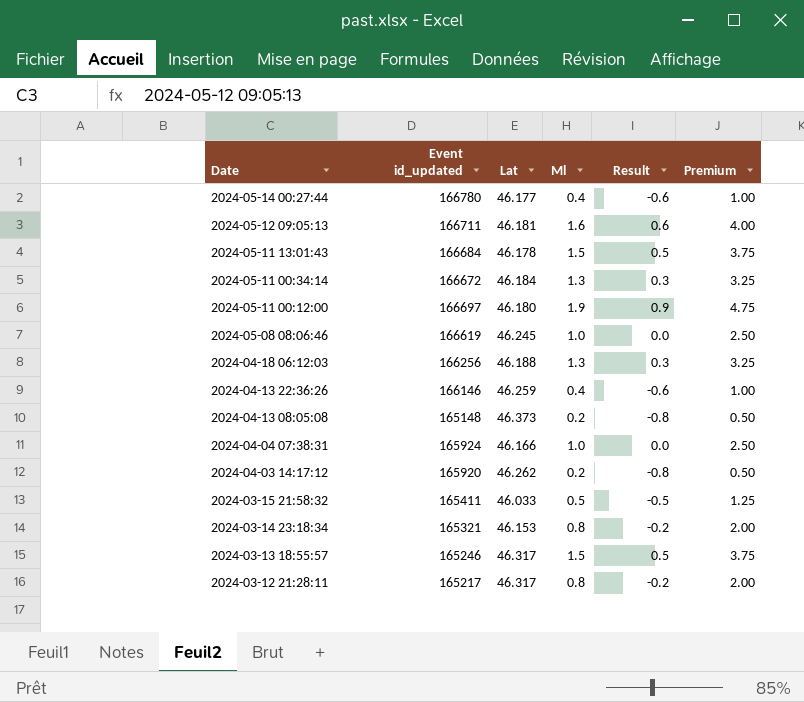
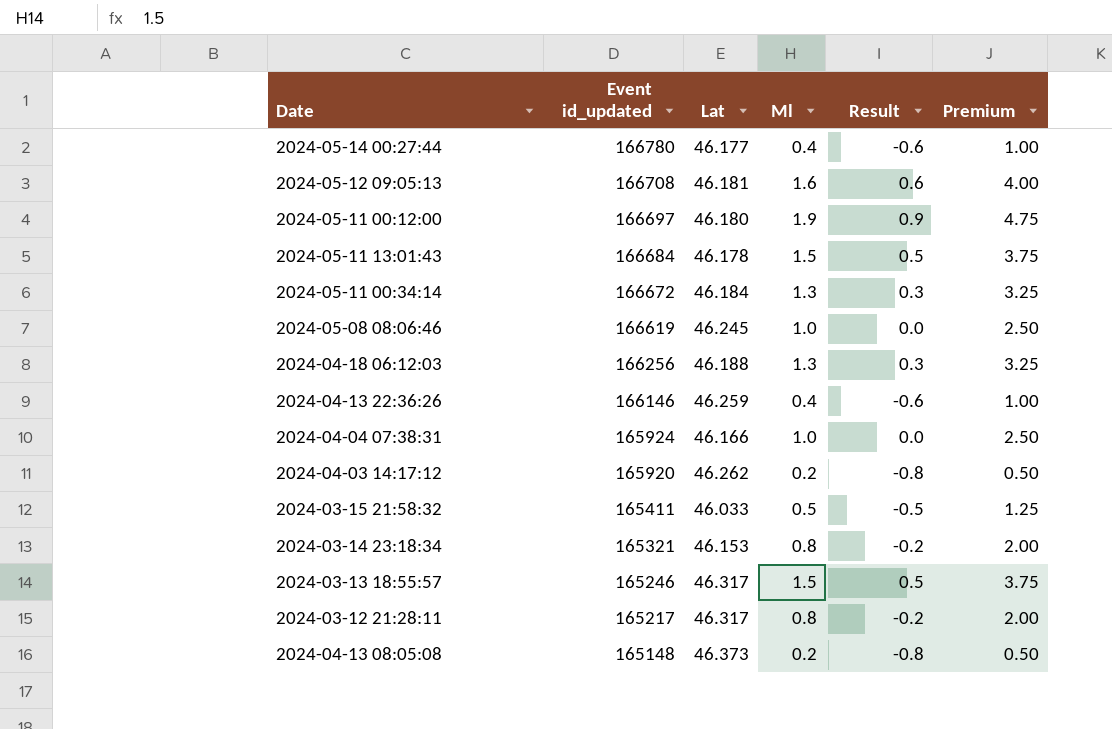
row order: Date descending -> Event id_updated descending
2024-05-12 09:05:13 | Event id_updated: 166711 -> 166708

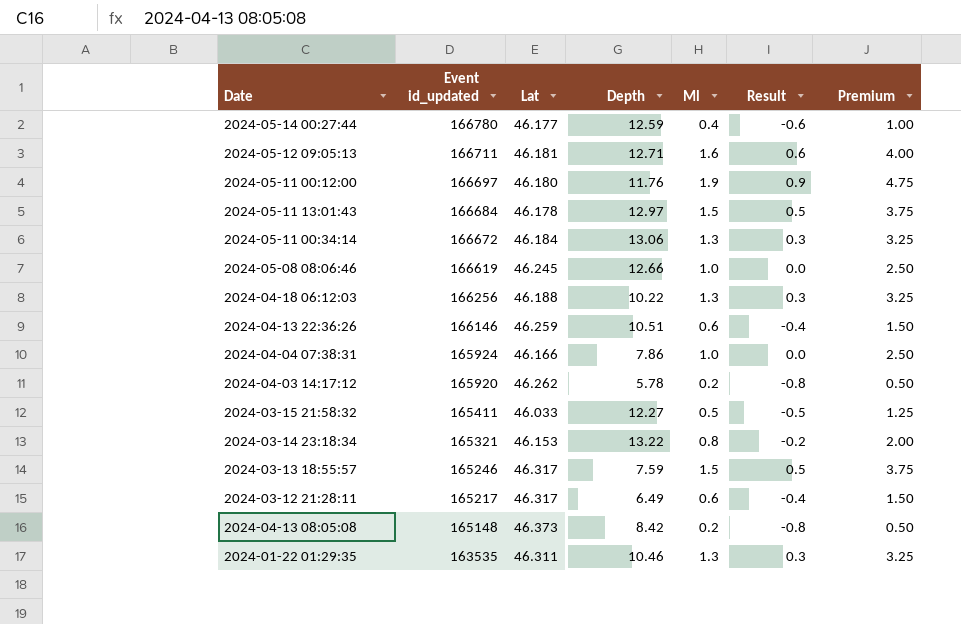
column Depth | position: none -> 4
2024-05-12 09:05:13 | Event id_updated: 166708 -> 166711
2024-04-13 22:36:26 | Ml: 0.4 -> 0.6
2024-04-13 22:36:26 | Result: -0.6 -> -0.4
2024-04-13 22:36:26 | Premium: 1.00 -> 1.50
2024-03-12 21:28:11 | Ml: 0.8 -> 0.6
2024-03-12 21:28:11 | Result: -0.2 -> -0.4
2024-03-12 21:28:11 | Premium: 2.00 -> 1.50
row 2024-01-22 01:29:35: none -> 163535 | 46.311 | 10.46 | 1.3 | 0.3 | 3.25

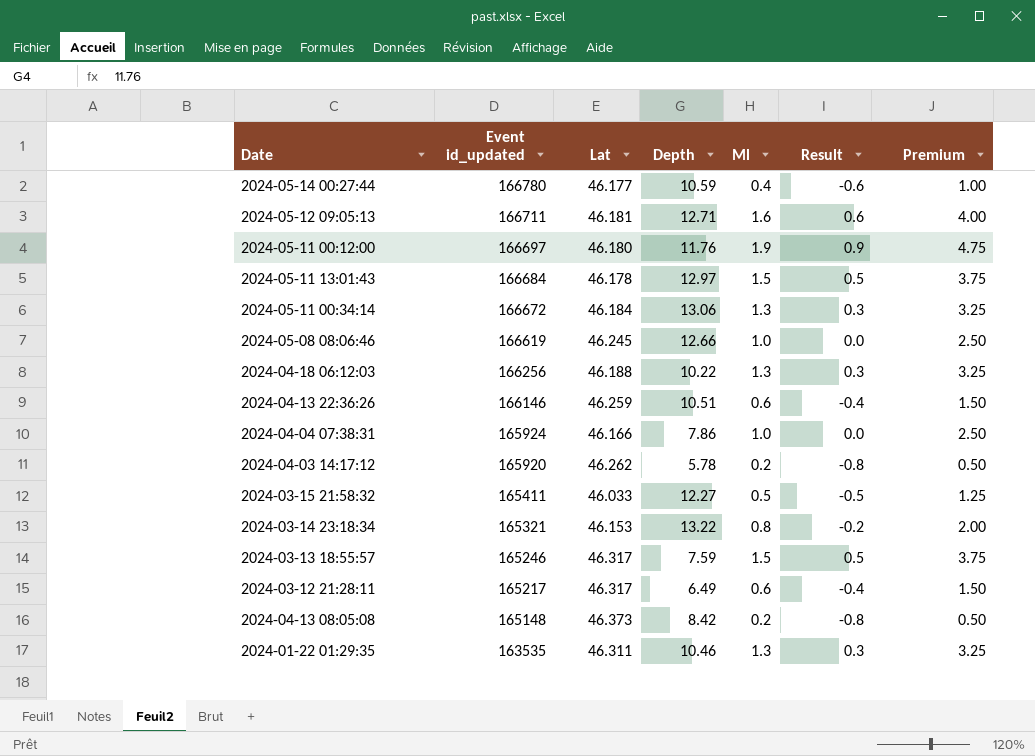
2024-05-14 00:27:44 | Depth: 12.59 -> 10.59

